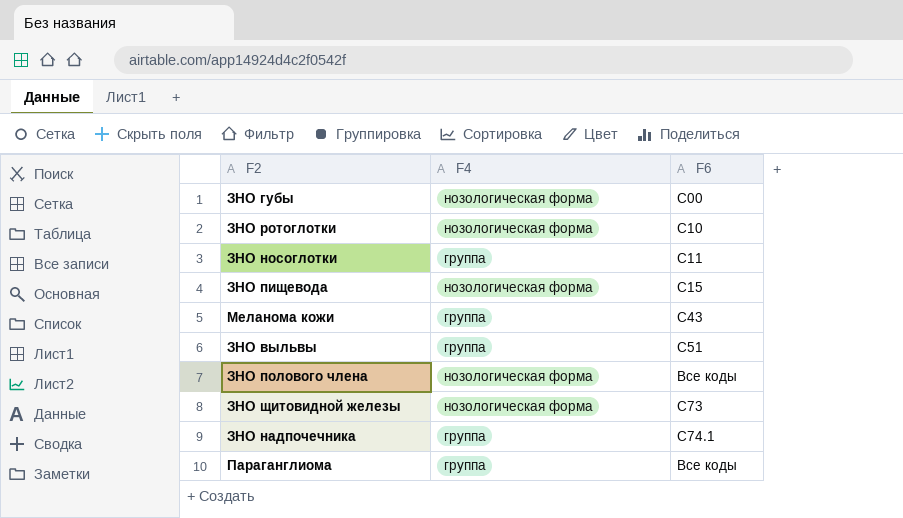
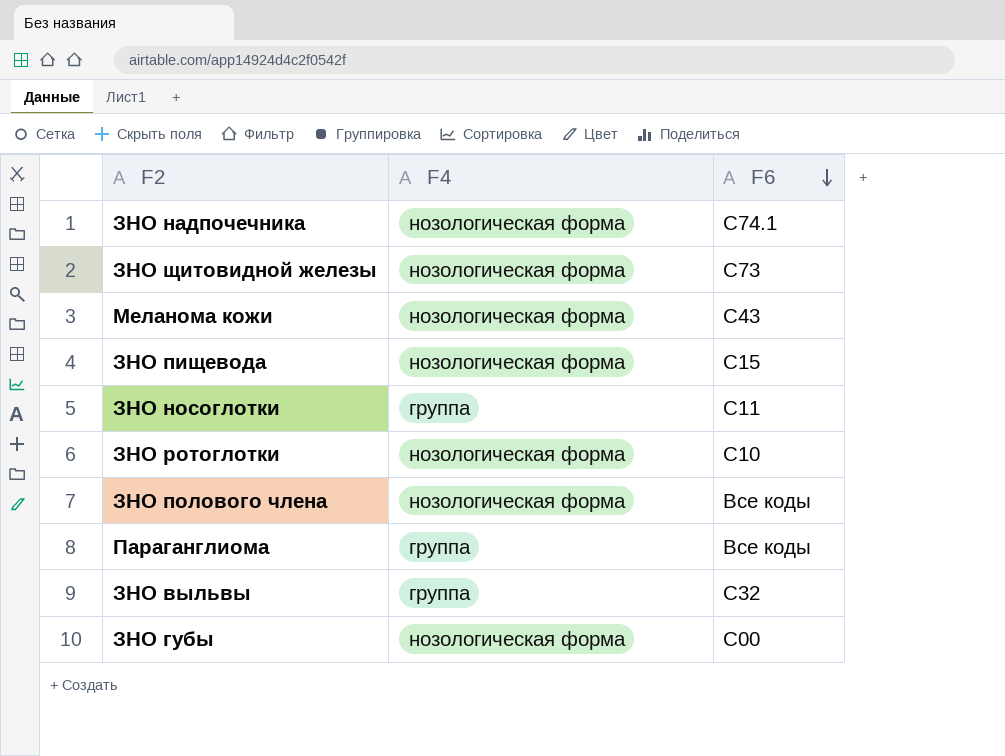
row order: none -> F6 descending
ЗНО надпочечника | F4: группа -> нозологическая форма
Меланома кожи | F4: группа -> нозологическая форма
ЗНО выльвы | F6: С51 -> C32

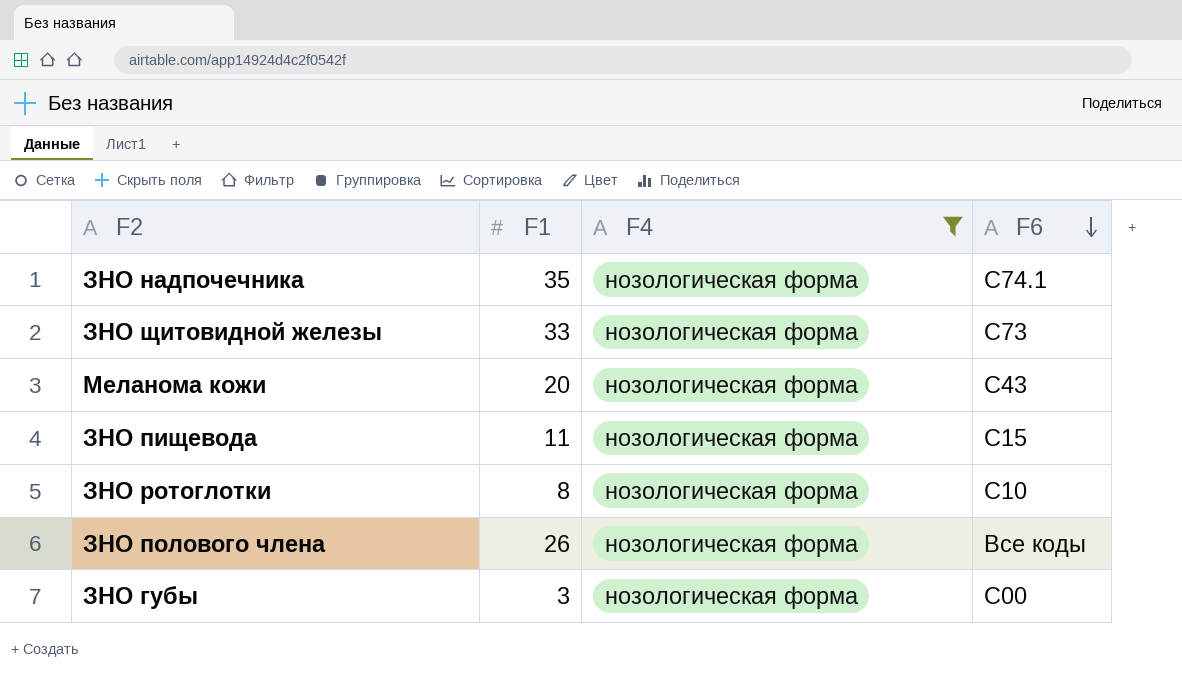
filter: none -> F4 = нозологическая форма
column F1 | position: none -> 2

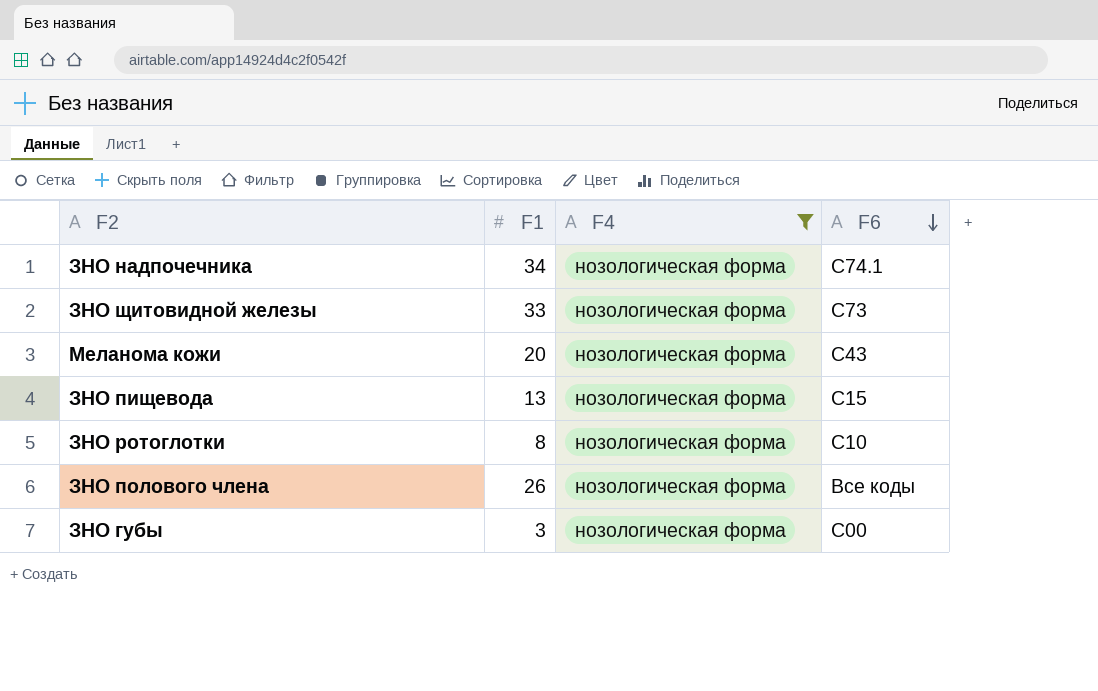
ЗНО надпочечника | F1: 35 -> 34
ЗНО пищевода | F1: 11 -> 13

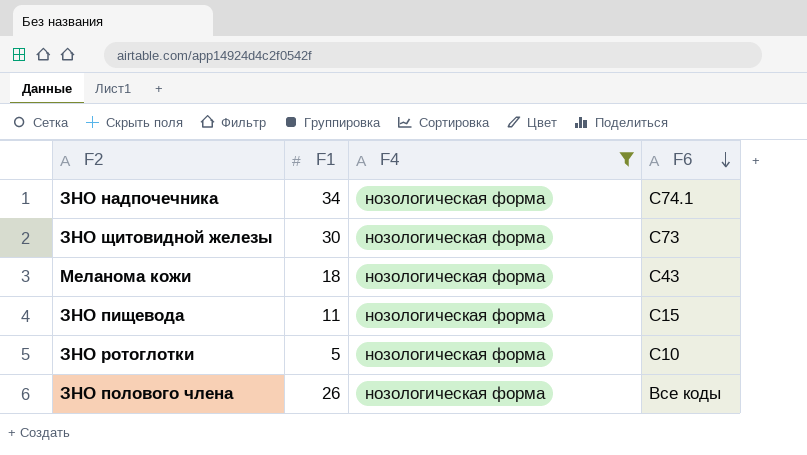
row ЗНО губы: 3 | нозологическая форма | C00 -> none
ЗНО щитовидной железы | F1: 33 -> 30
Меланома кожи | F1: 20 -> 18
ЗНО пищевода | F1: 13 -> 11
ЗНО ротоглотки | F1: 8 -> 5

